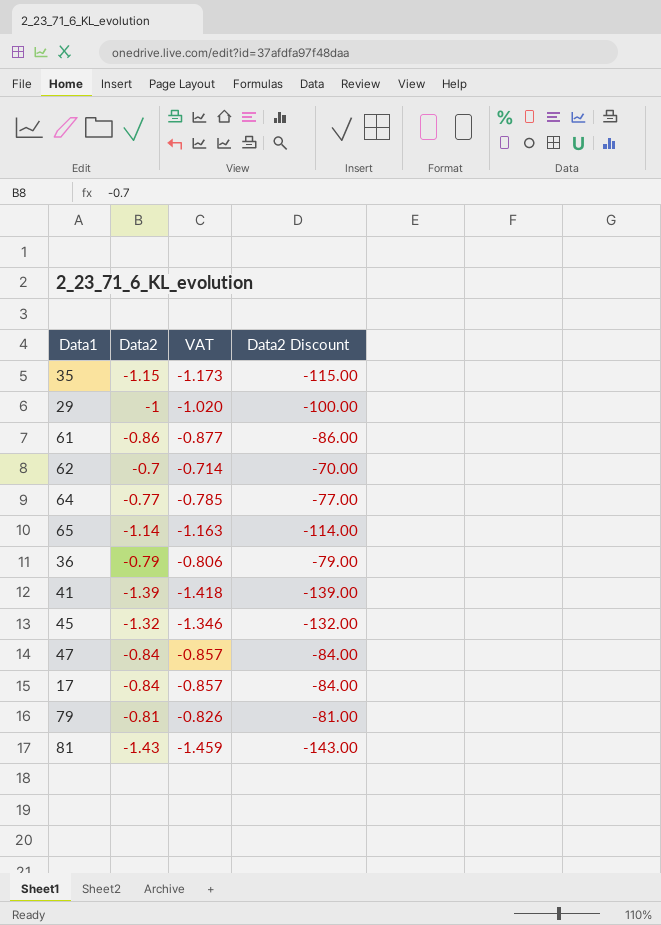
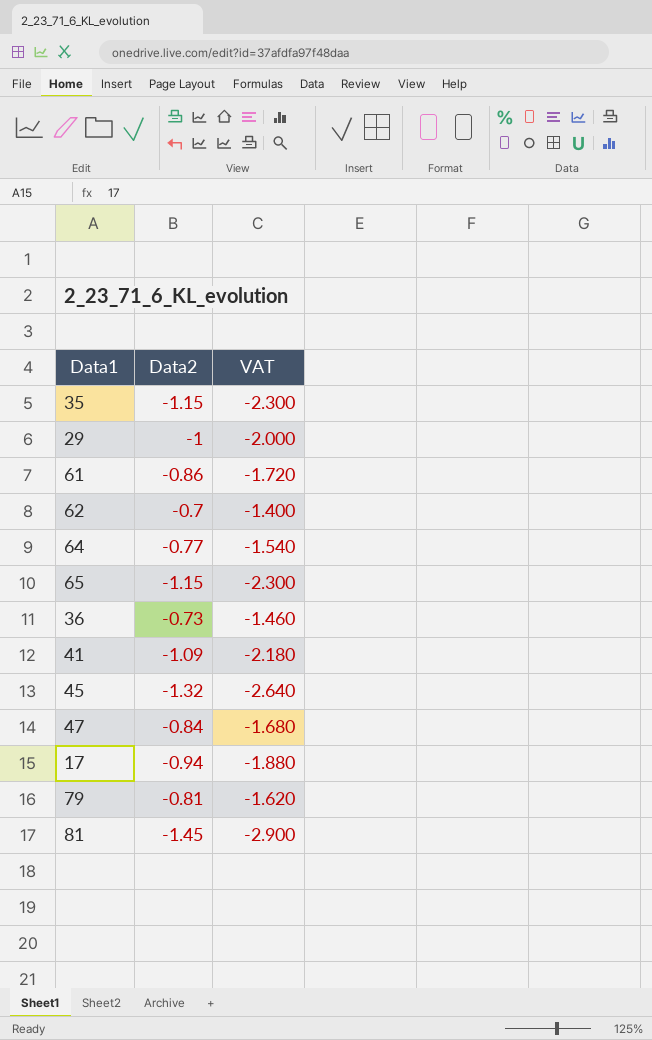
column Data2 Discount | formula: [Data2] * 100 -> none
column VAT | formula: [Data2] * 1.02 -> [Data2] * 2
65 | Data2: -1.14 -> -1.15
36 | Data2: -0.79 -> -0.73
41 | Data2: -1.39 -> -1.09
17 | Data2: -0.84 -> -0.94
81 | Data2: -1.43 -> -1.45

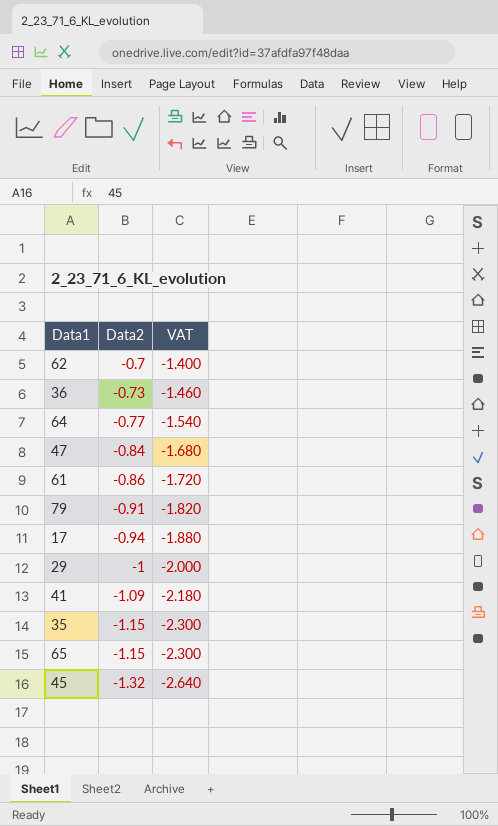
row order: none -> Data2 descending
row 81: -1.45 | -2.900 -> none
79 | Data2: -0.81 -> -0.91
79 | VAT: -1.620 -> -1.820

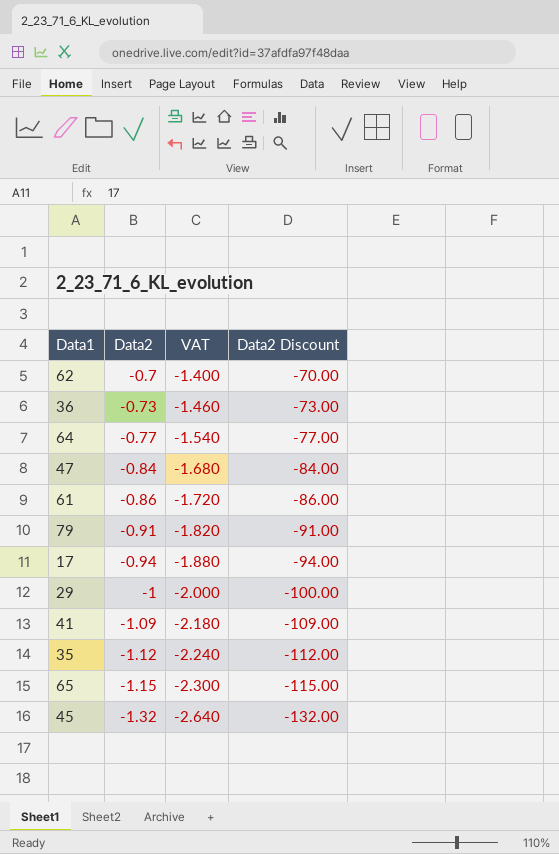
column Data2 Discount | formula: none -> [Data2] * 100
35 | Data2: -1.15 -> -1.12
35 | VAT: -2.300 -> -2.240

